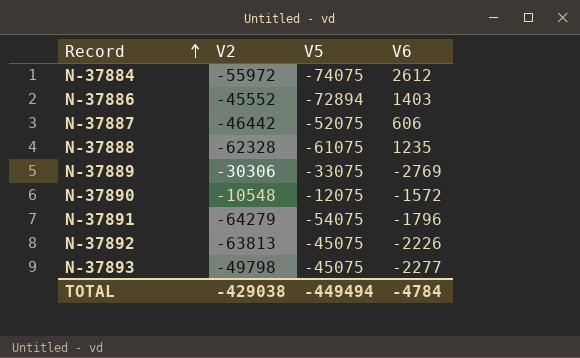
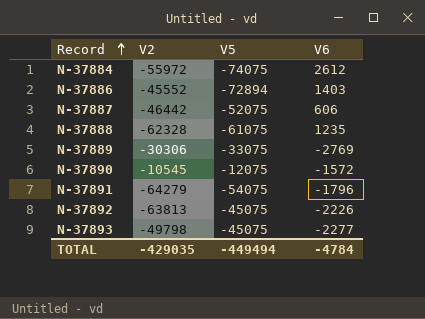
N-37890 | V2: -10548 -> -10545
TOTAL | V2: -429038 -> -429035

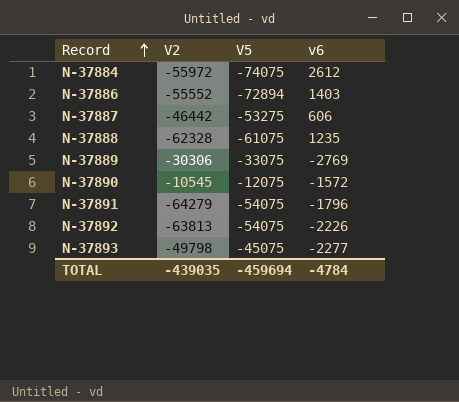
column name: V6 -> v6
N-37886 | V2: -45552 -> -55552
N-37887 | V5: -52075 -> -53275
N-37892 | V5: -45075 -> -54075
TOTAL | V2: -429035 -> -439035
TOTAL | V5: -449494 -> -459694

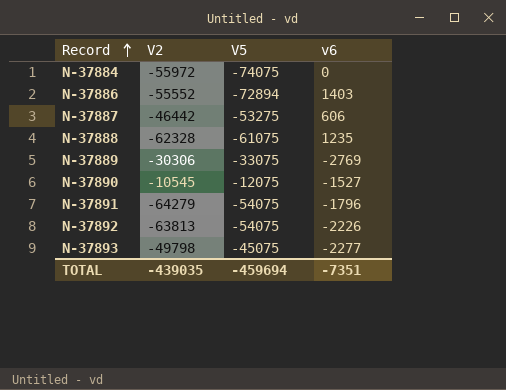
N-37884 | v6: 2612 -> 0
N-37890 | v6: -1572 -> -1527
TOTAL | v6: -4784 -> -7351

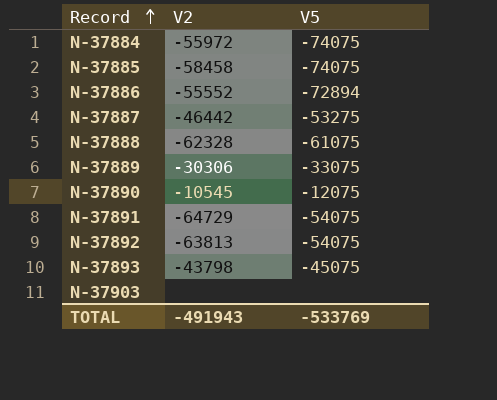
column v6 | position: 4 -> none
row N-37885: none -> -58458 | -74075
N-37891 | V2: -64279 -> -64729
N-37893 | V2: -49798 -> -43798
row N-37903: none -> none | none
TOTAL | V2: -439035 -> -491943
TOTAL | V5: -459694 -> -533769

